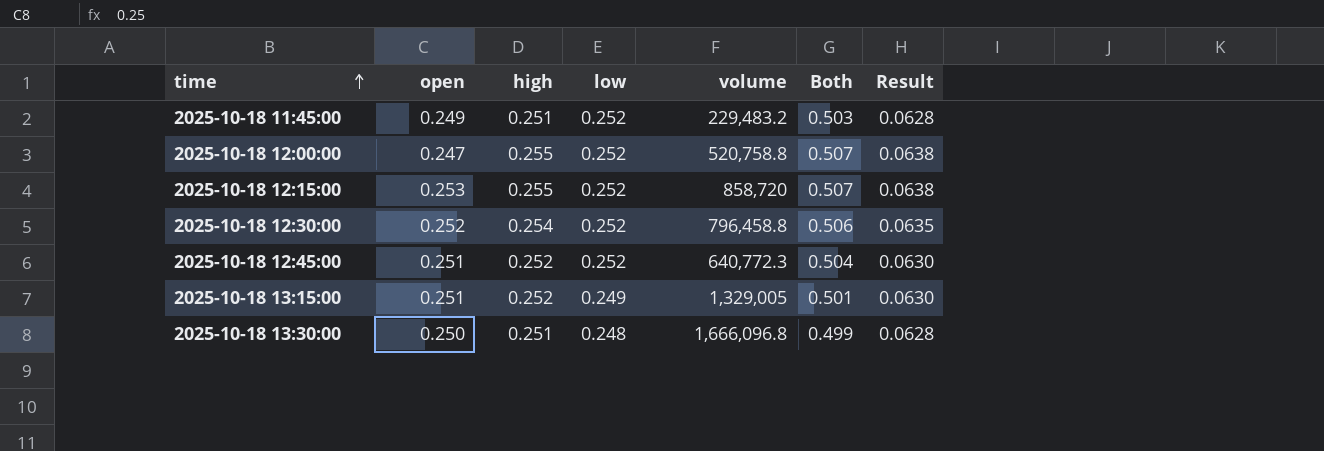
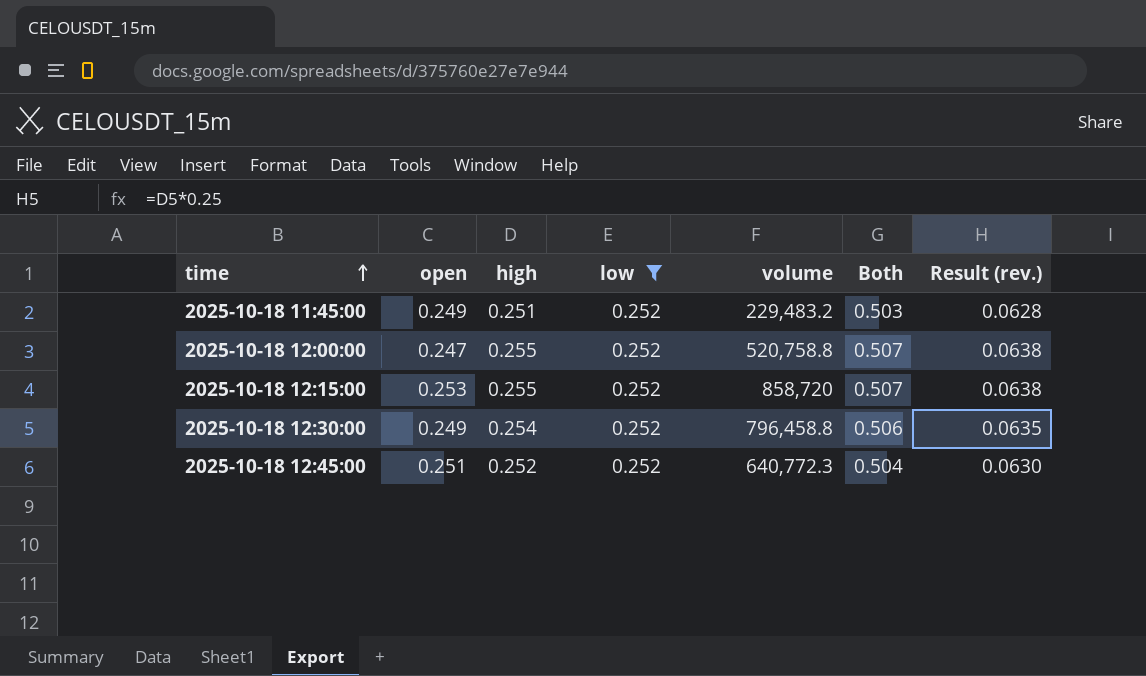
filter: none -> low = 0.252
column name: Result -> Result (rev.)
2025-10-18 12:30:00 | open: 0.252 -> 0.249

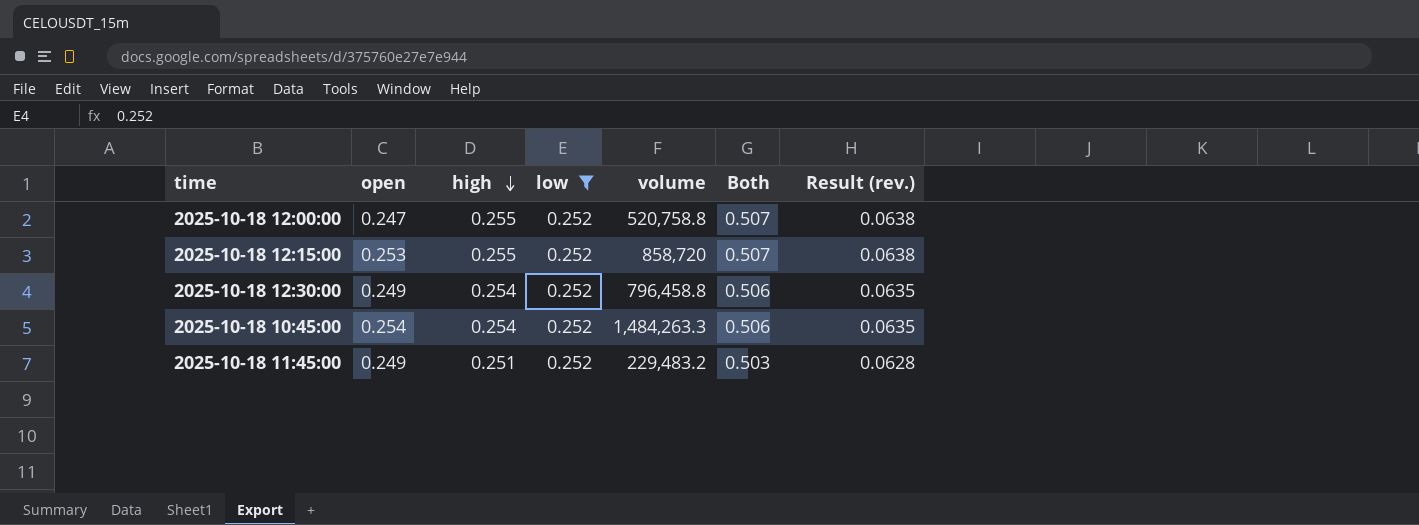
row order: time ascending -> high descending
row 2025-10-18 12:45:00: 0.251 | 0.252 | 0.252 | 640,772.3 | 0.504 | 0.0630 -> none
row 2025-10-18 10:45:00: none -> 0.254 | 0.254 | 0.252 | 1,484,263.3 | 0.506 | 0.0635

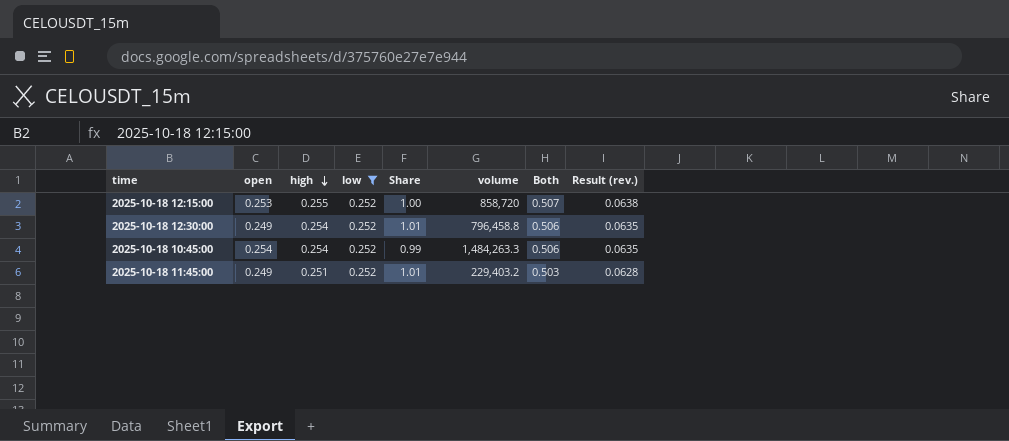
column Share | formula: none -> [low] / [open]
row 2025-10-18 12:00:00: 0.247 | 0.255 | 0.252 | 520,758.8 | 0.507 | 0.0638 -> none
2025-10-18 11:45:00 | volume: 229,483.2 -> 229,403.2

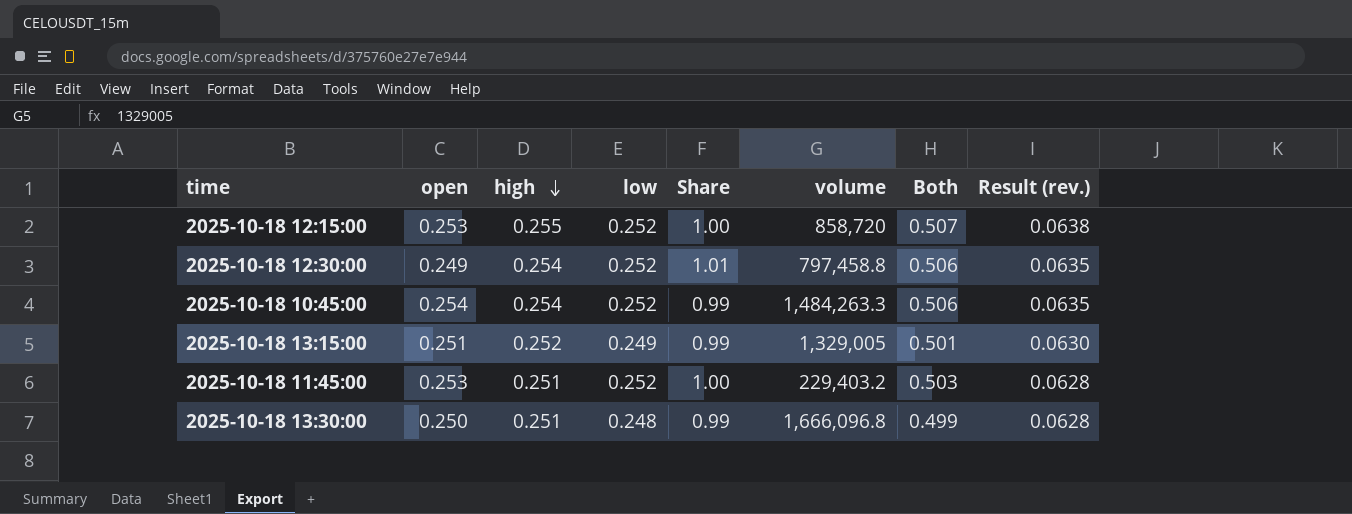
filter: low = 0.252 -> none
2025-10-18 12:30:00 | volume: 796,458.8 -> 797,458.8
2025-10-18 11:45:00 | open: 0.249 -> 0.253
2025-10-18 11:45:00 | Share: 1.01 -> 1.00

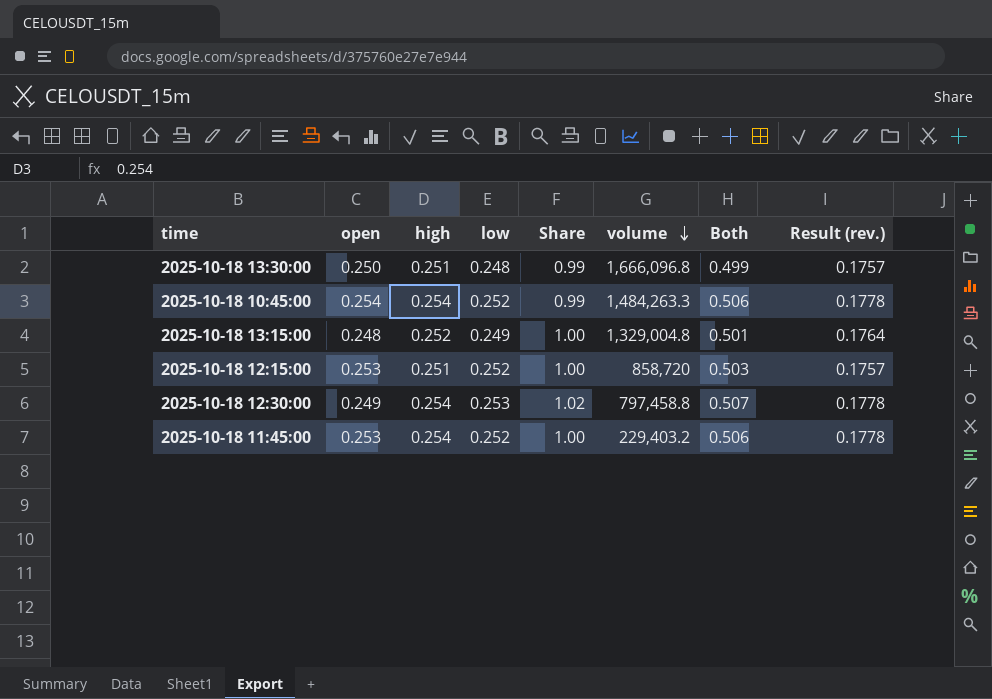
row order: high descending -> volume descending
column Result (rev.) | formula: [high] * 0.25 -> [high] * 0.7
2025-10-18 13:15:00 | open: 0.251 -> 0.248
2025-10-18 13:15:00 | Share: 0.99 -> 1.00
2025-10-18 13:15:00 | volume: 1,329,005 -> 1,329,004.8
2025-10-18 12:15:00 | high: 0.255 -> 0.251
2025-10-18 12:15:00 | Both: 0.507 -> 0.503
2025-10-18 12:30:00 | low: 0.252 -> 0.253
2025-10-18 12:30:00 | Share: 1.01 -> 1.02
2025-10-18 12:30:00 | Both: 0.506 -> 0.507
2025-10-18 11:45:00 | high: 0.251 -> 0.254
2025-10-18 11:45:00 | Both: 0.503 -> 0.506

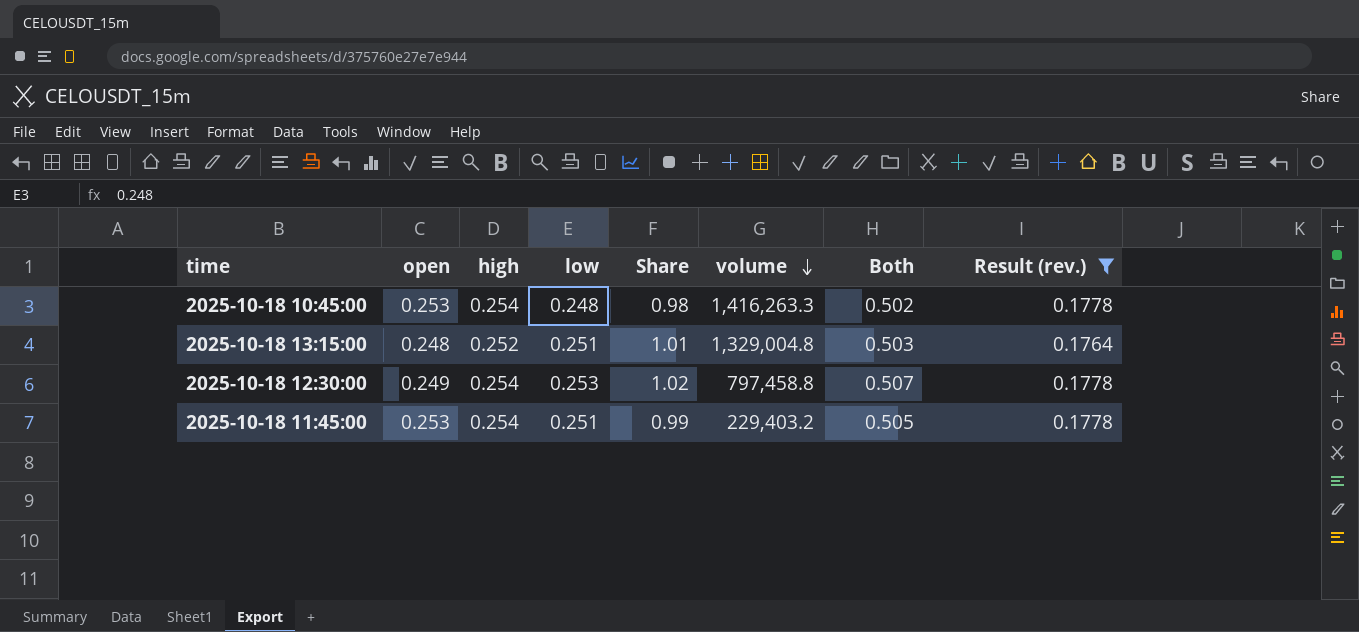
filter: none -> Result (rev.) != 0.1757
2025-10-18 10:45:00 | open: 0.254 -> 0.253
2025-10-18 10:45:00 | low: 0.252 -> 0.248
2025-10-18 10:45:00 | Share: 0.99 -> 0.98
2025-10-18 10:45:00 | volume: 1,484,263.3 -> 1,416,263.3
2025-10-18 10:45:00 | Both: 0.506 -> 0.502
2025-10-18 13:15:00 | low: 0.249 -> 0.251
2025-10-18 13:15:00 | Share: 1.00 -> 1.01
2025-10-18 13:15:00 | Both: 0.501 -> 0.503
2025-10-18 11:45:00 | low: 0.252 -> 0.251
2025-10-18 11:45:00 | Share: 1.00 -> 0.99
2025-10-18 11:45:00 | Both: 0.506 -> 0.505

